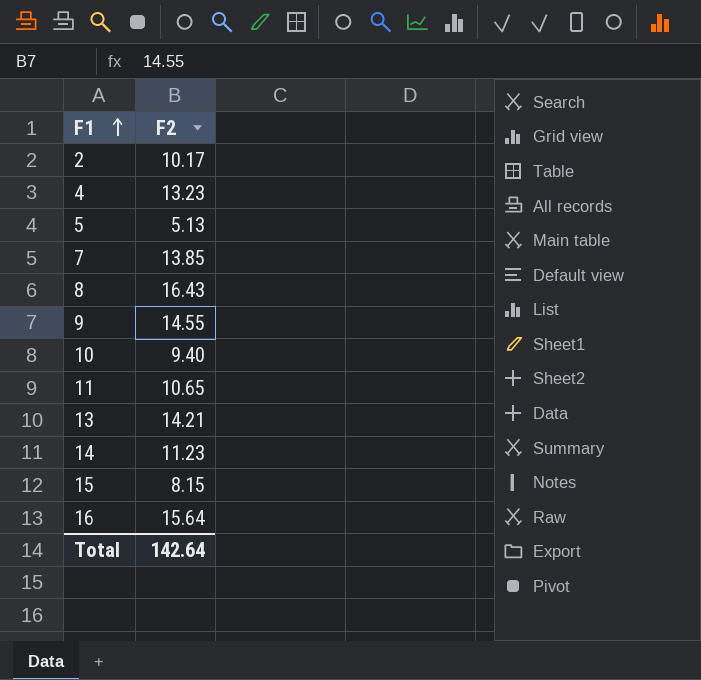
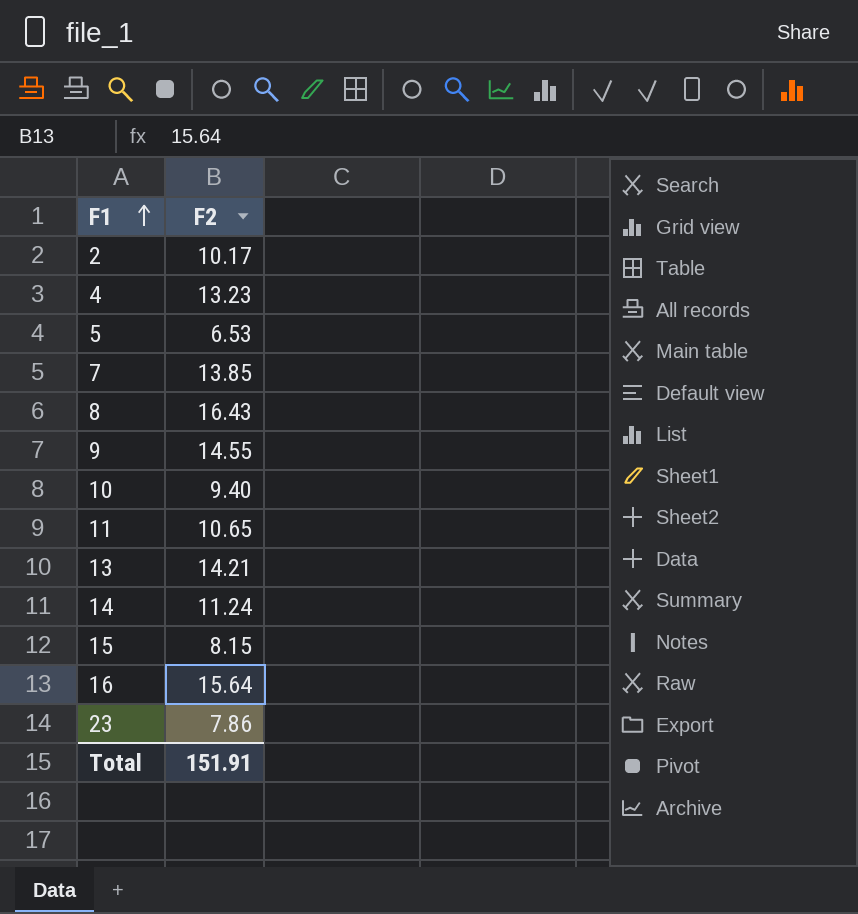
5 | F2: 5.13 -> 6.53
14 | F2: 11.23 -> 11.24
row 23: none -> 7.86
Total | F2: 142.64 -> 151.91

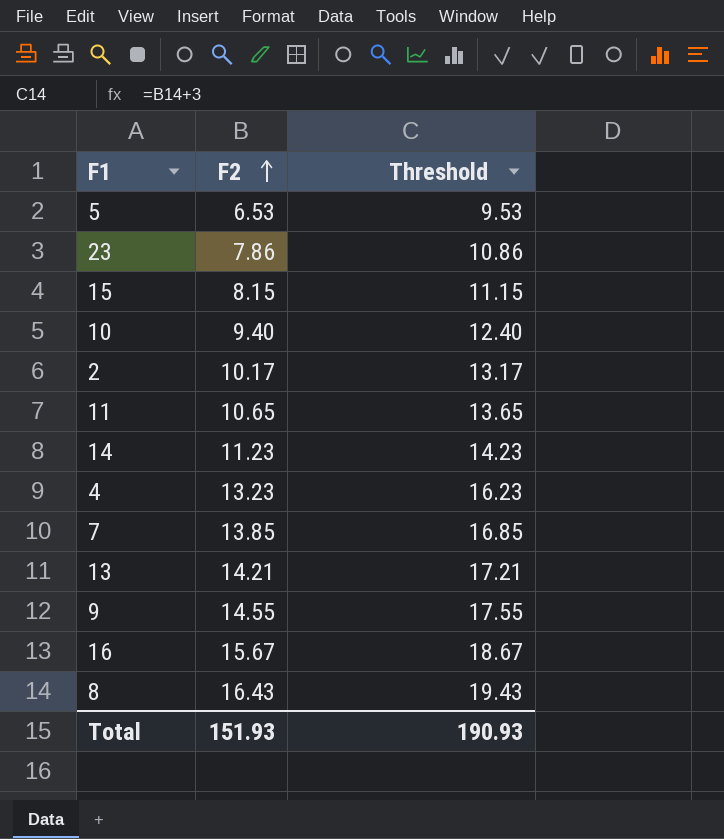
row order: F1 ascending -> F2 ascending
column Threshold | formula: none -> [F2] + 3
14 | F2: 11.24 -> 11.23
16 | F2: 15.64 -> 15.67
Total | F2: 151.91 -> 151.93

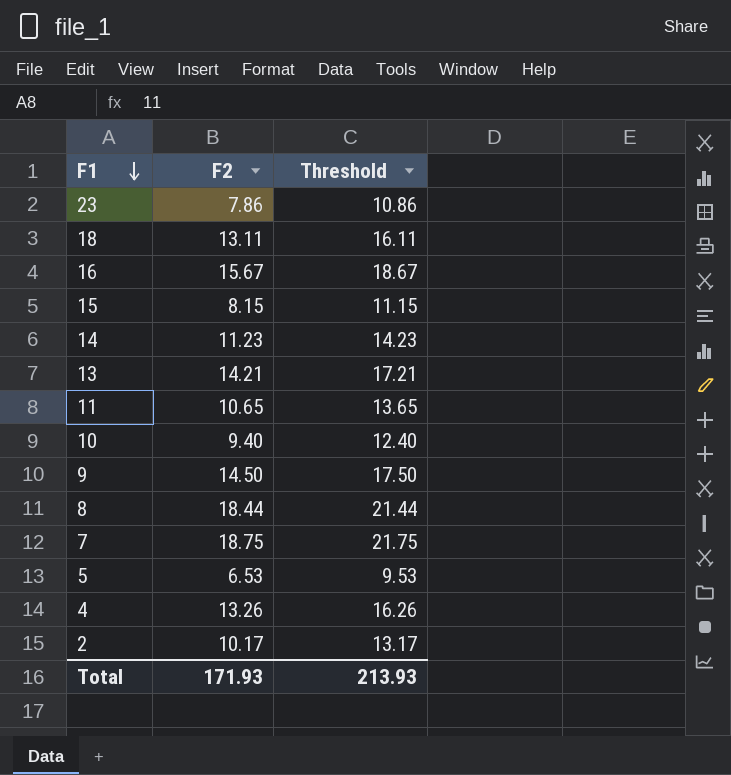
row order: F2 ascending -> F1 descending
row 18: none -> 13.11 | 16.11
9 | F2: 14.55 -> 14.50
9 | Threshold: 17.55 -> 17.50
8 | F2: 16.43 -> 18.44
8 | Threshold: 19.43 -> 21.44
7 | F2: 13.85 -> 18.75
7 | Threshold: 16.85 -> 21.75
4 | F2: 13.23 -> 13.26
4 | Threshold: 16.23 -> 16.26
Total | F2: 151.93 -> 171.93
Total | Threshold: 190.93 -> 213.93

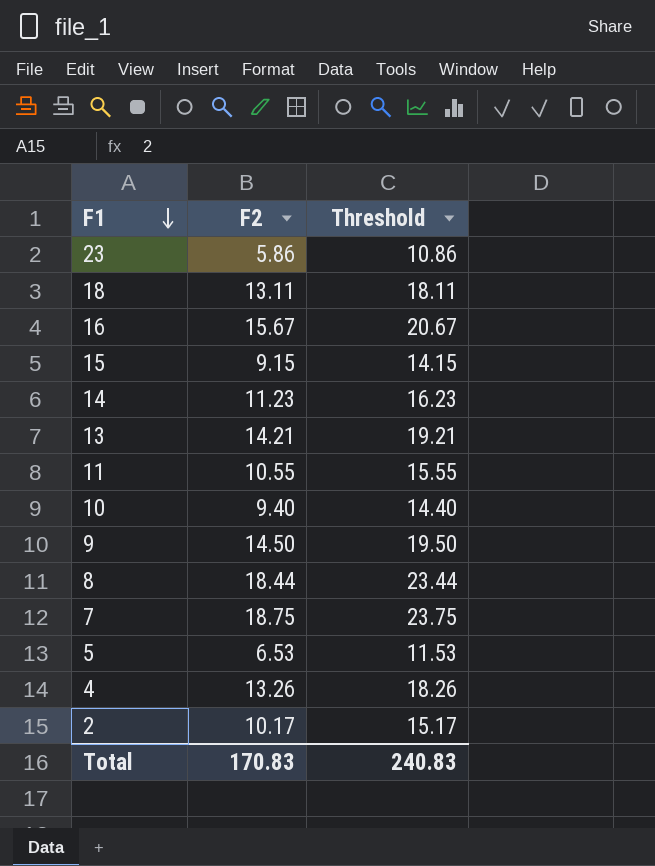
column Threshold | formula: [F2] + 3 -> [F2] + 5
23 | F2: 7.86 -> 5.86
15 | F2: 8.15 -> 9.15
11 | F2: 10.65 -> 10.55
Total | F2: 171.93 -> 170.83
Total | Threshold: 213.93 -> 240.83

